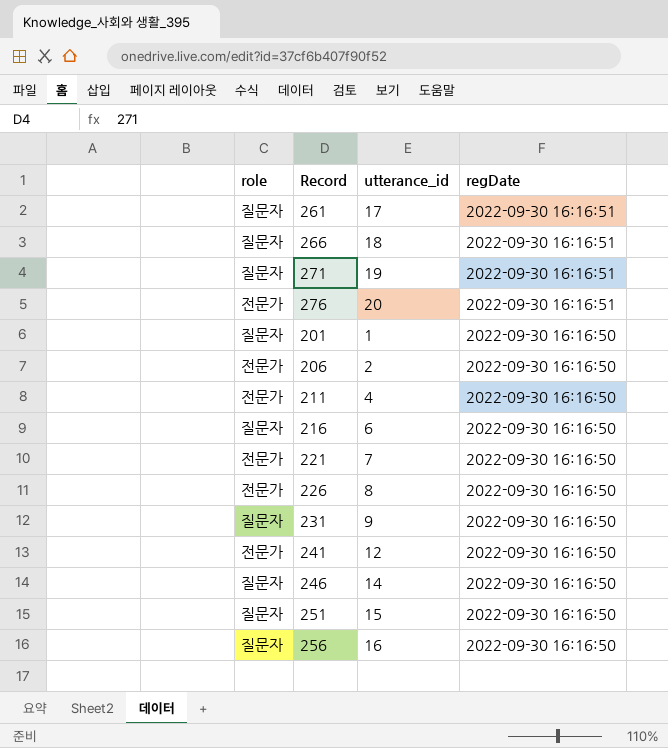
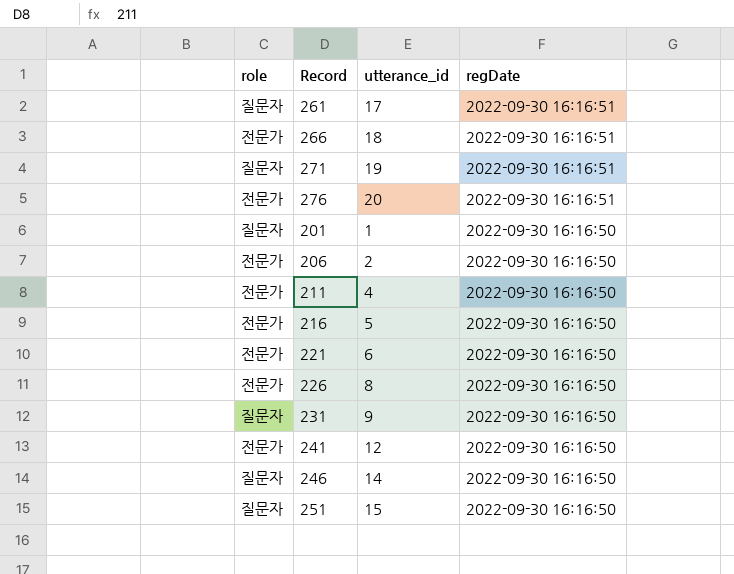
row 256: 질문자 | 16 | 2022-09-30 16:16:50 -> none
266 | role: 질문자 -> 전문가
216 | role: 질문자 -> 전문가
216 | utterance_id: 6 -> 5
221 | utterance_id: 7 -> 6

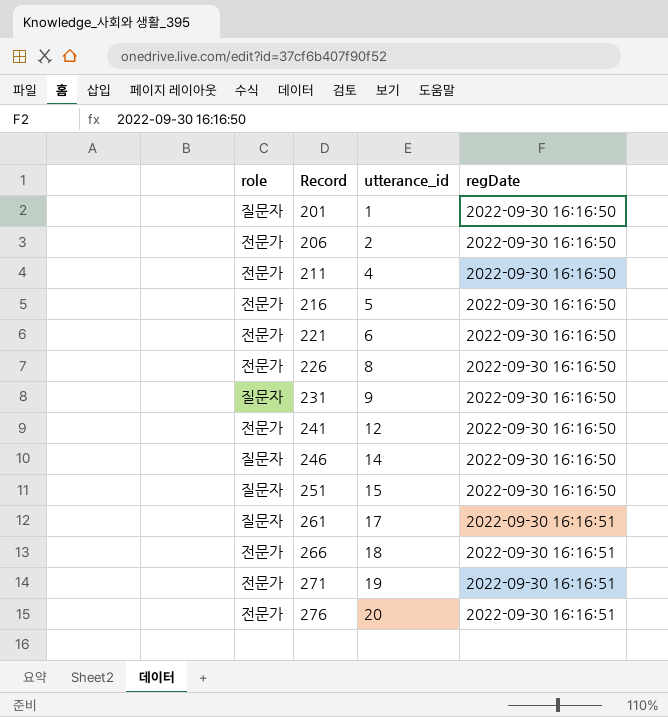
row order: regDate descending -> Record ascending
271 | role: 질문자 -> 전문가

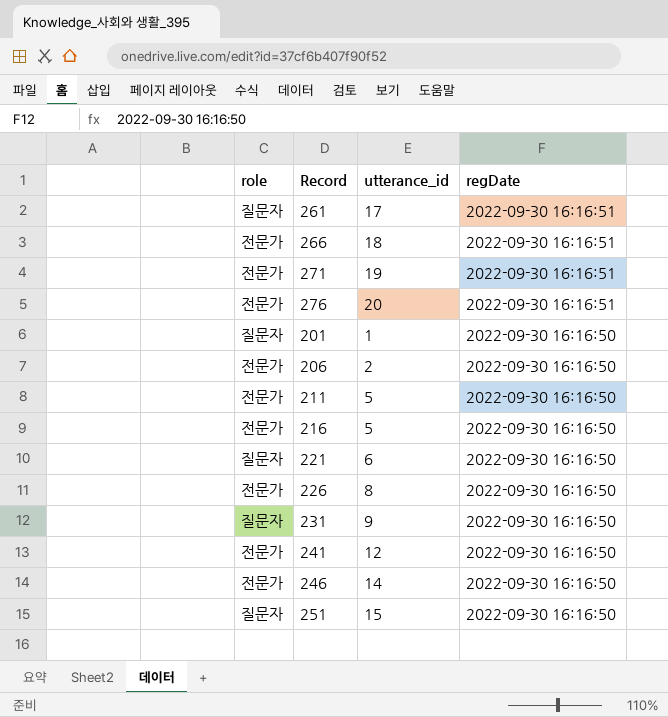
row order: Record ascending -> regDate descending
211 | utterance_id: 4 -> 5
221 | role: 전문가 -> 질문자
246 | role: 질문자 -> 전문가

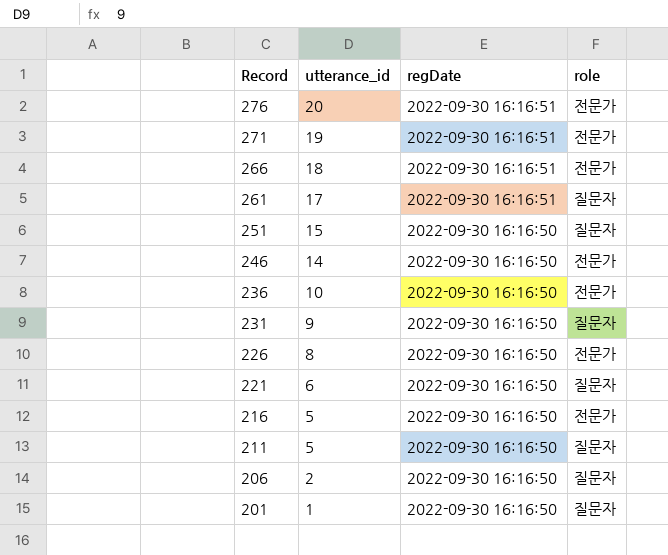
row order: regDate descending -> Record descending
column role | position: 1 -> 4
row 241: 전문가 | 12 | 2022-09-30 16:16:50 -> none
row 236: none -> 10 | 2022-09-30 16:16:50 | 전문가
211 | role: 전문가 -> 질문자
206 | role: 전문가 -> 질문자

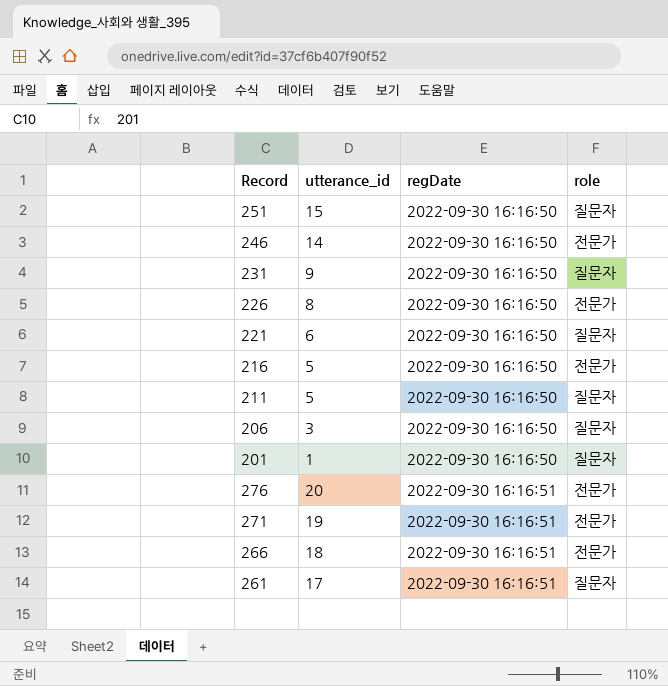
row order: Record descending -> regDate ascending
row 236: 10 | 2022-09-30 16:16:50 | 전문가 -> none
206 | utterance_id: 2 -> 3

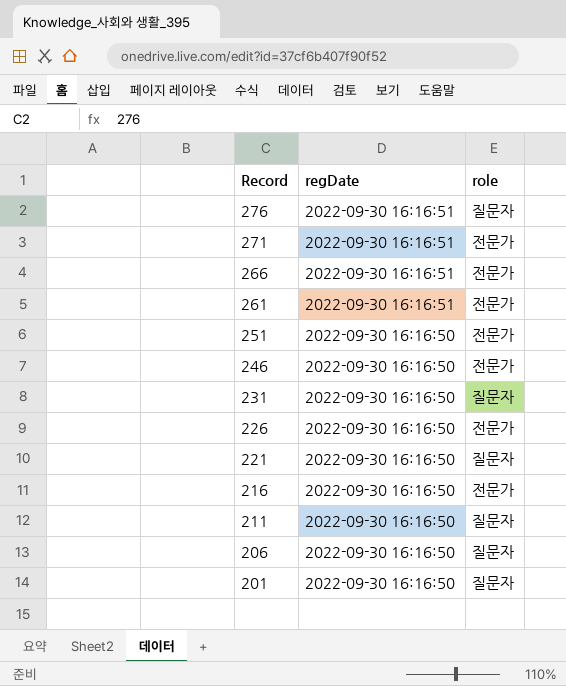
row order: regDate ascending -> Record descending
column utterance_id | position: 2 -> none
276 | role: 전문가 -> 질문자
261 | role: 질문자 -> 전문가
251 | role: 질문자 -> 전문가

